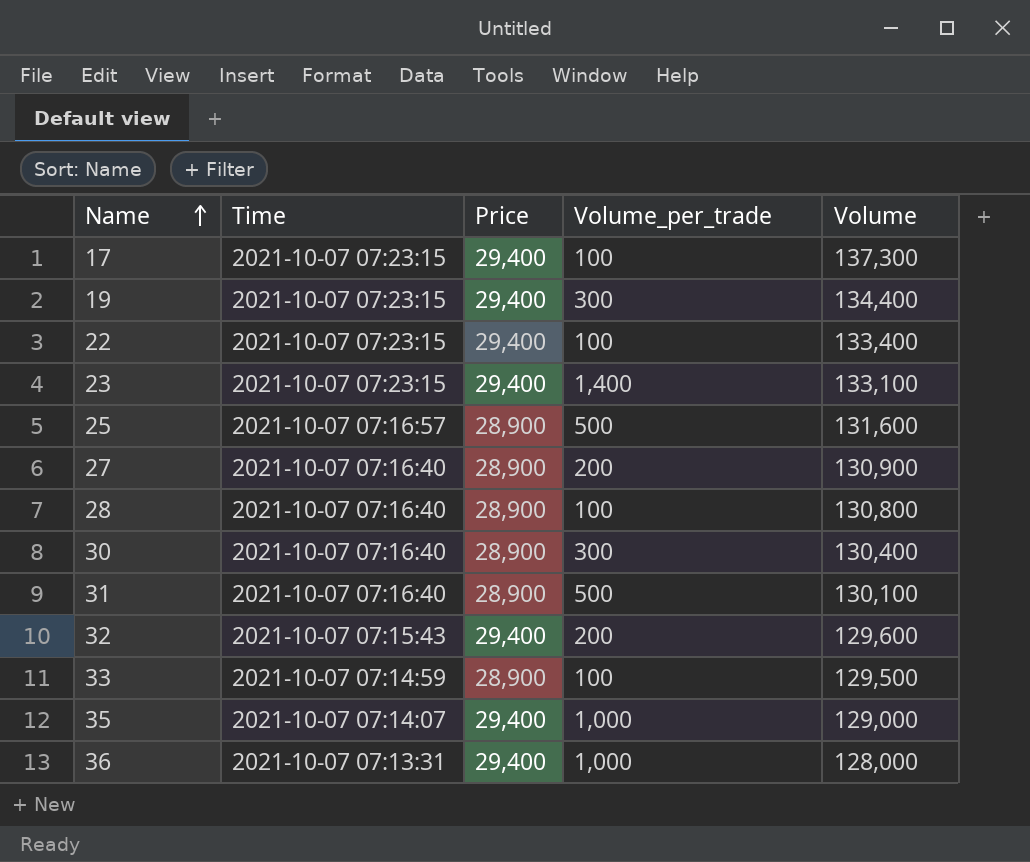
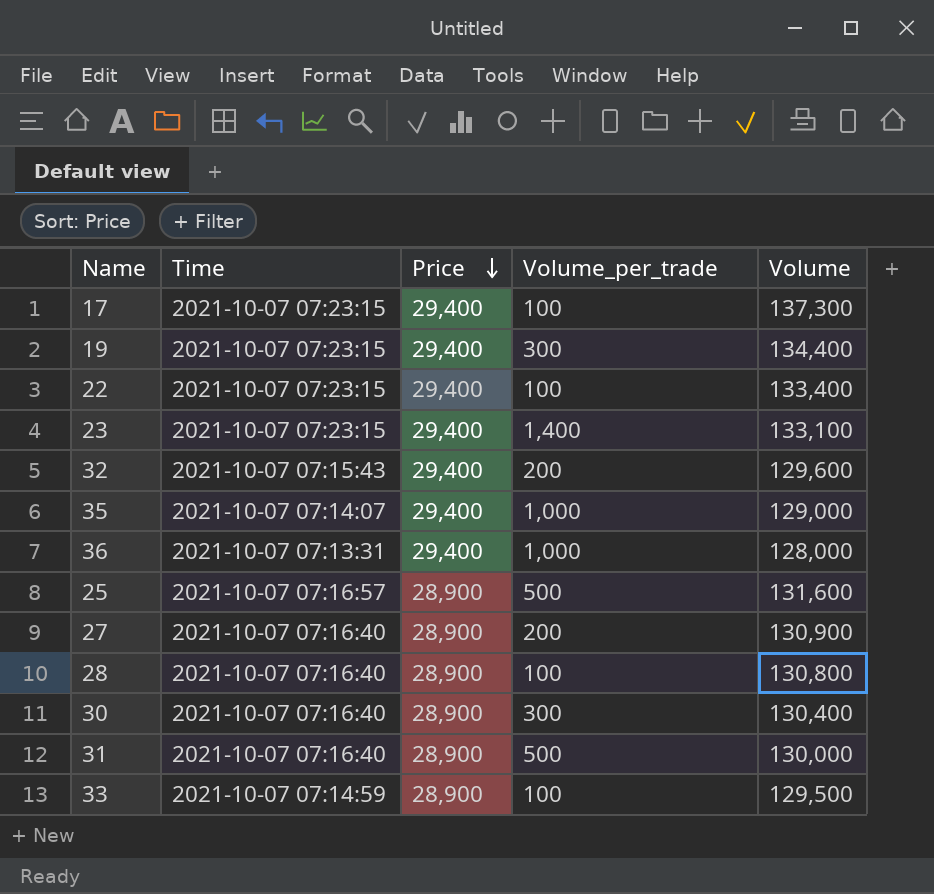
row order: Name ascending -> Price descending
31 | Volume: 130,100 -> 130,000

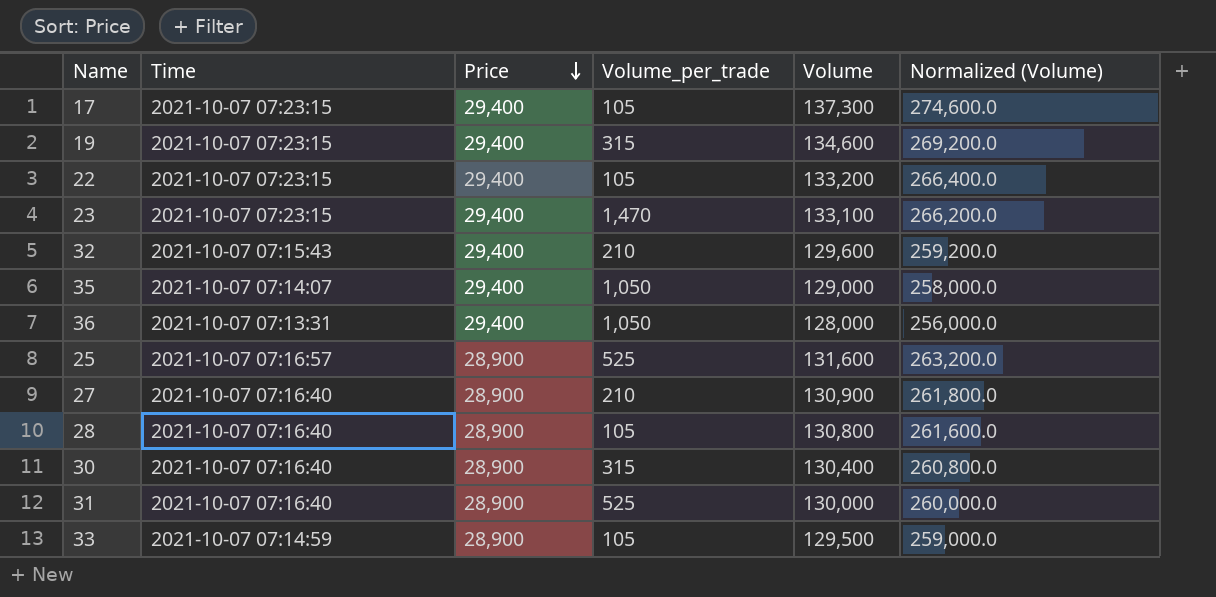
column Normalized (Volume) | formula: none -> [Volume] * 2
17 | Volume_per_trade: 100 -> 105
19 | Volume_per_trade: 300 -> 315
19 | Volume: 134,400 -> 134,600
22 | Volume_per_trade: 100 -> 105
22 | Volume: 133,400 -> 133,200
23 | Volume_per_trade: 1,400 -> 1,470
32 | Volume_per_trade: 200 -> 210
35 | Volume_per_trade: 1,000 -> 1,050
36 | Volume_per_trade: 1,000 -> 1,050
25 | Volume_per_trade: 500 -> 525
27 | Volume_per_trade: 200 -> 210
28 | Volume_per_trade: 100 -> 105
30 | Volume_per_trade: 300 -> 315
31 | Volume_per_trade: 500 -> 525
33 | Volume_per_trade: 100 -> 105

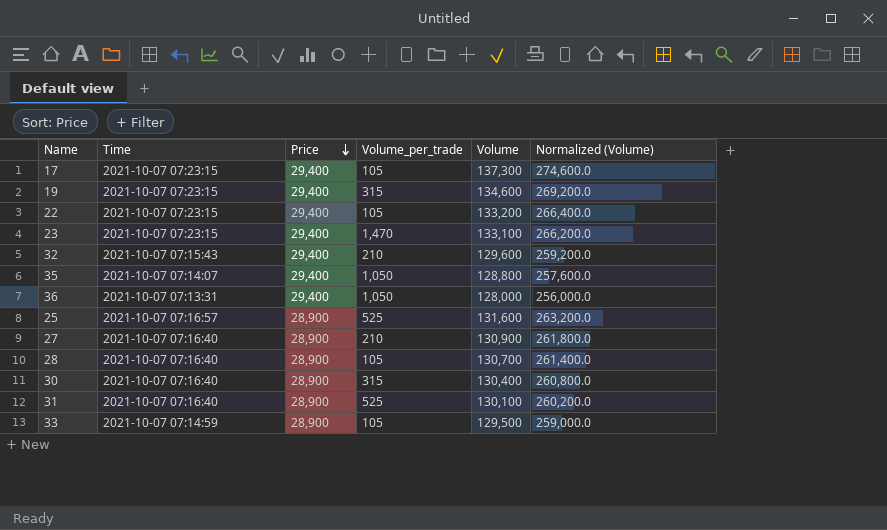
35 | Volume: 129,000 -> 128,800
35 | Normalized (Volume): 258,000.0 -> 257,600.0
28 | Volume: 130,800 -> 130,700
28 | Normalized (Volume): 261,600.0 -> 261,400.0
31 | Volume: 130,000 -> 130,100
31 | Normalized (Volume): 260,000.0 -> 260,200.0

